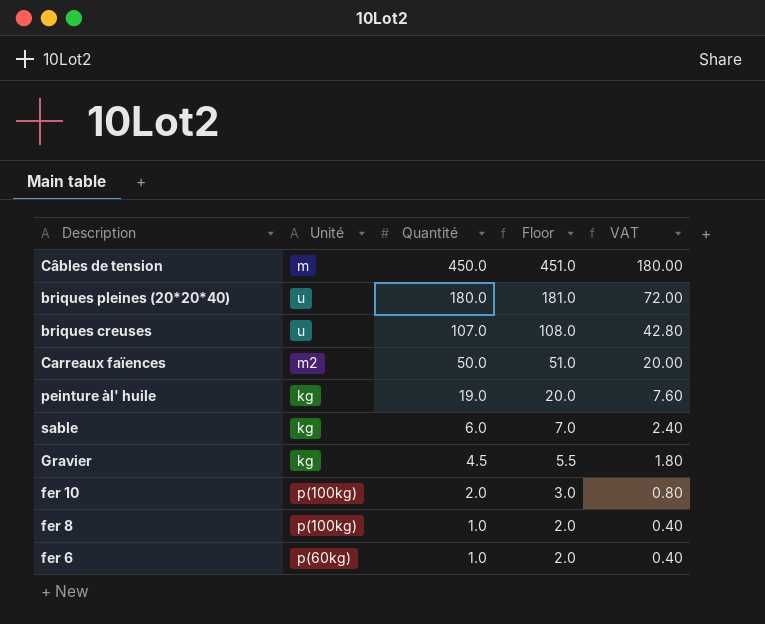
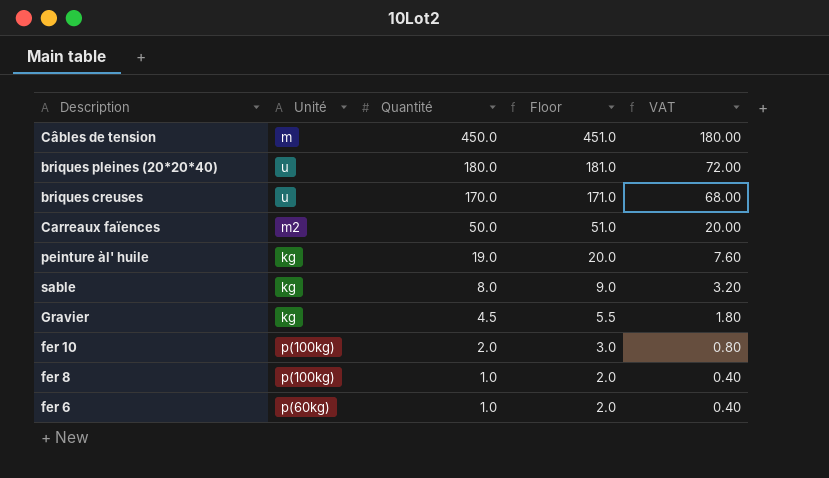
briques creuses | Quantité: 107.0 -> 170.0
briques creuses | Floor: 108.0 -> 171.0
briques creuses | VAT: 42.80 -> 68.00
sable | Quantité: 6.0 -> 8.0
sable | Floor: 7.0 -> 9.0
sable | VAT: 2.40 -> 3.20

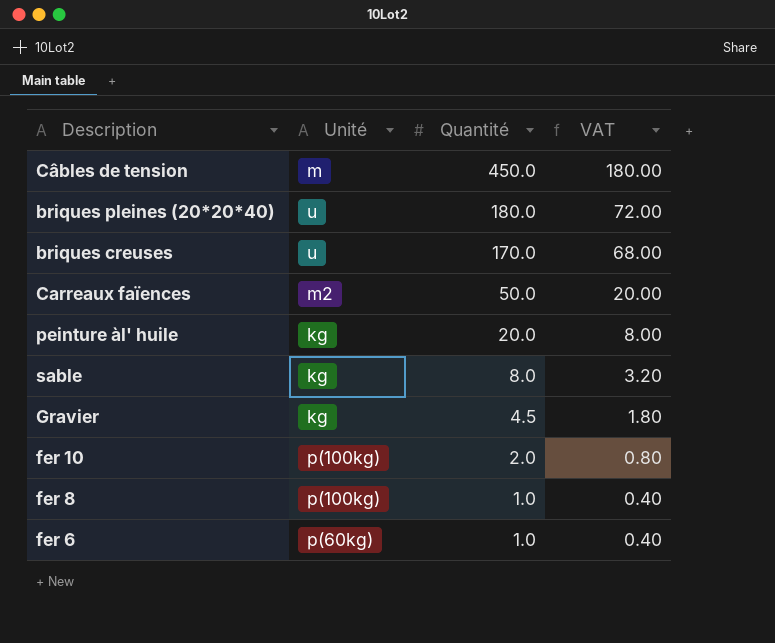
column Floor | formula: [Quantité] + 1 -> none
peinture àl' huile | Quantité: 19.0 -> 20.0
peinture àl' huile | VAT: 7.60 -> 8.00

